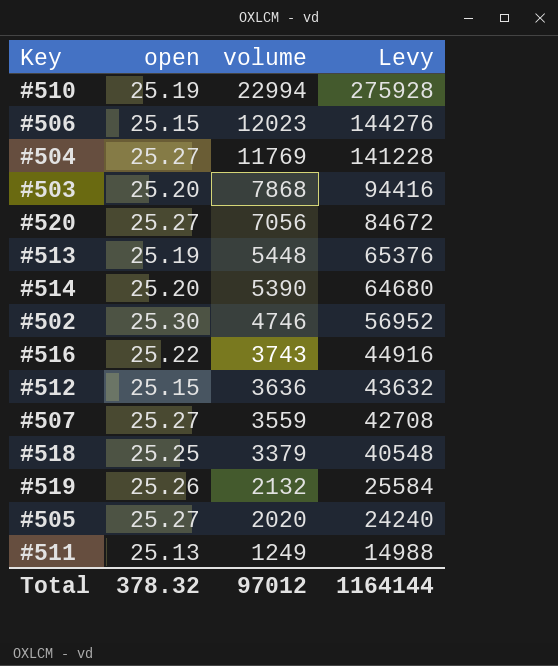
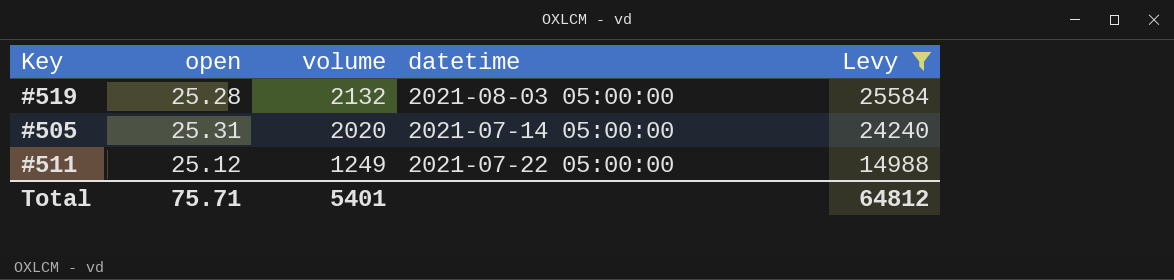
filter: none -> Levy <= 25584
column datetime | position: none -> 4
#519 | open: 25.26 -> 25.28
#505 | open: 25.27 -> 25.31
#511 | open: 25.13 -> 25.12
Total | open: 378.32 -> 75.71
Total | volume: 97012 -> 5401
Total | Levy: 1164144 -> 64812

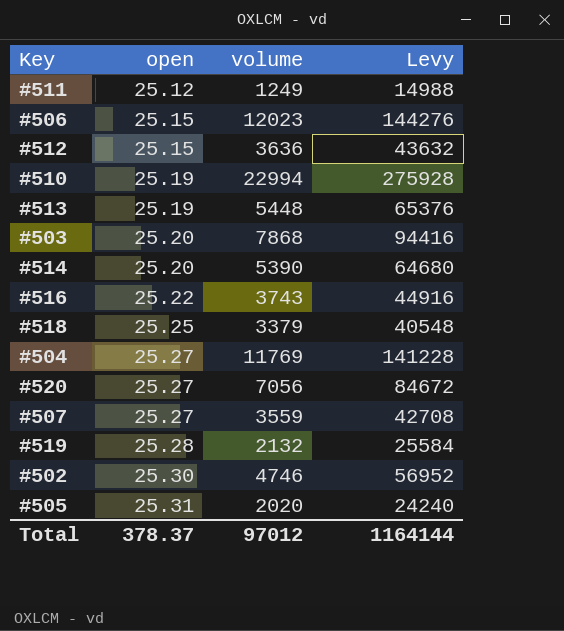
filter: Levy <= 25584 -> none
row order: volume descending -> open ascending
column datetime | position: 4 -> none
Total | open: 75.71 -> 378.37
Total | volume: 5401 -> 97012
Total | Levy: 64812 -> 1164144

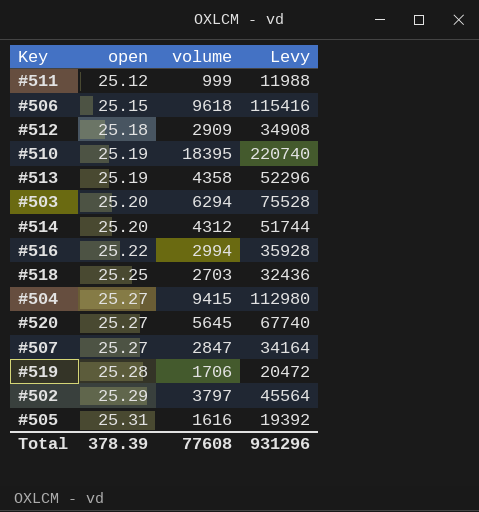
#511 | volume: 1249 -> 999
#511 | Levy: 14988 -> 11988
#506 | volume: 12023 -> 9618
#506 | Levy: 144276 -> 115416
#512 | open: 25.15 -> 25.18
#512 | volume: 3636 -> 2909
#512 | Levy: 43632 -> 34908
#510 | volume: 22994 -> 18395
#510 | Levy: 275928 -> 220740
#513 | volume: 5448 -> 4358
#513 | Levy: 65376 -> 52296
#503 | volume: 7868 -> 6294
#503 | Levy: 94416 -> 75528
#514 | volume: 5390 -> 4312
#514 | Levy: 64680 -> 51744
#516 | volume: 3743 -> 2994
#516 | Levy: 44916 -> 35928
#518 | volume: 3379 -> 2703
#518 | Levy: 40548 -> 32436
#504 | volume: 11769 -> 9415
#504 | Levy: 141228 -> 112980
#520 | volume: 7056 -> 5645
#520 | Levy: 84672 -> 67740
#507 | volume: 3559 -> 2847
#507 | Levy: 42708 -> 34164
#519 | volume: 2132 -> 1706
#519 | Levy: 25584 -> 20472
#502 | open: 25.30 -> 25.29
#502 | volume: 4746 -> 3797
#502 | Levy: 56952 -> 45564
#505 | volume: 2020 -> 1616
#505 | Levy: 24240 -> 19392
Total | open: 378.37 -> 378.39
Total | volume: 97012 -> 77608
Total | Levy: 1164144 -> 931296

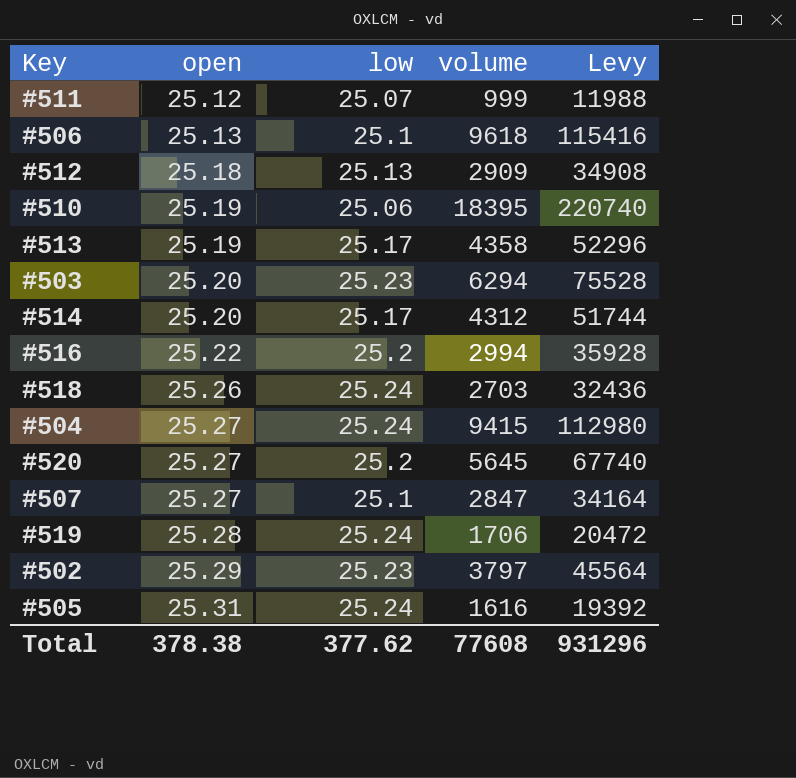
column low | position: none -> 3
#506 | open: 25.15 -> 25.13
#518 | open: 25.25 -> 25.26
Total | open: 378.39 -> 378.38

